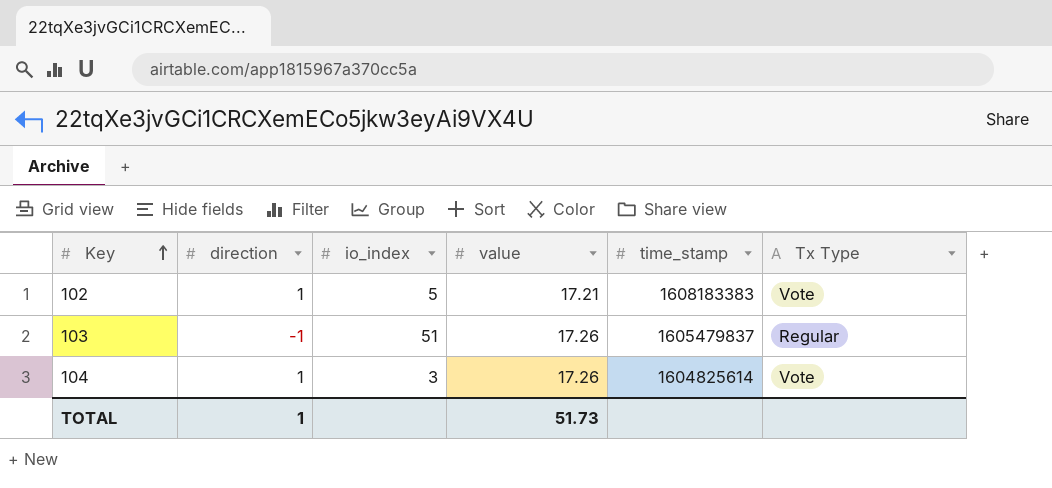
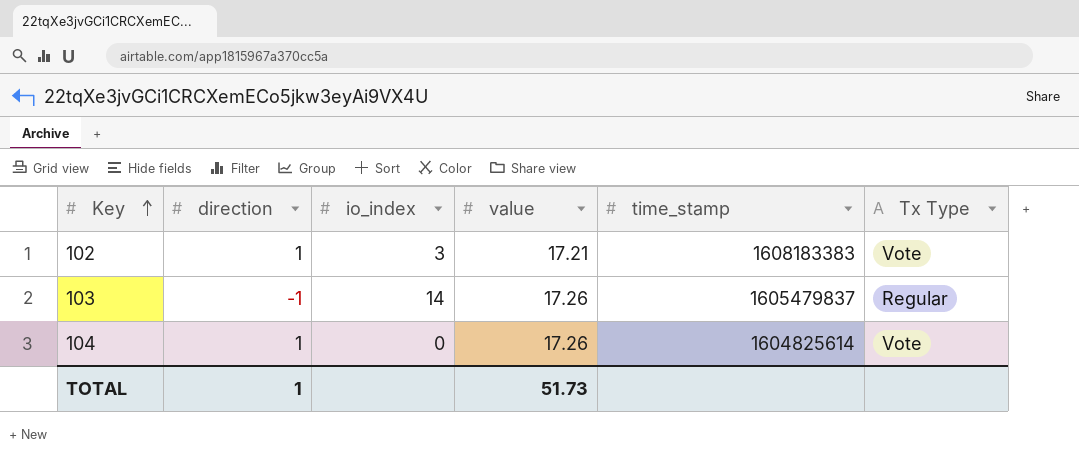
102 | io_index: 5 -> 3
103 | io_index: 51 -> 14
104 | io_index: 3 -> 0

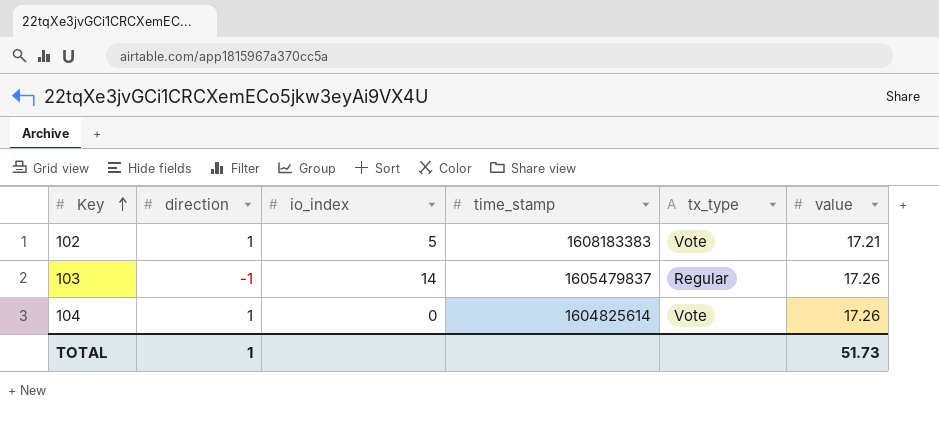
column name: Tx Type -> tx_type
column value | position: 4 -> 6
102 | io_index: 3 -> 5

